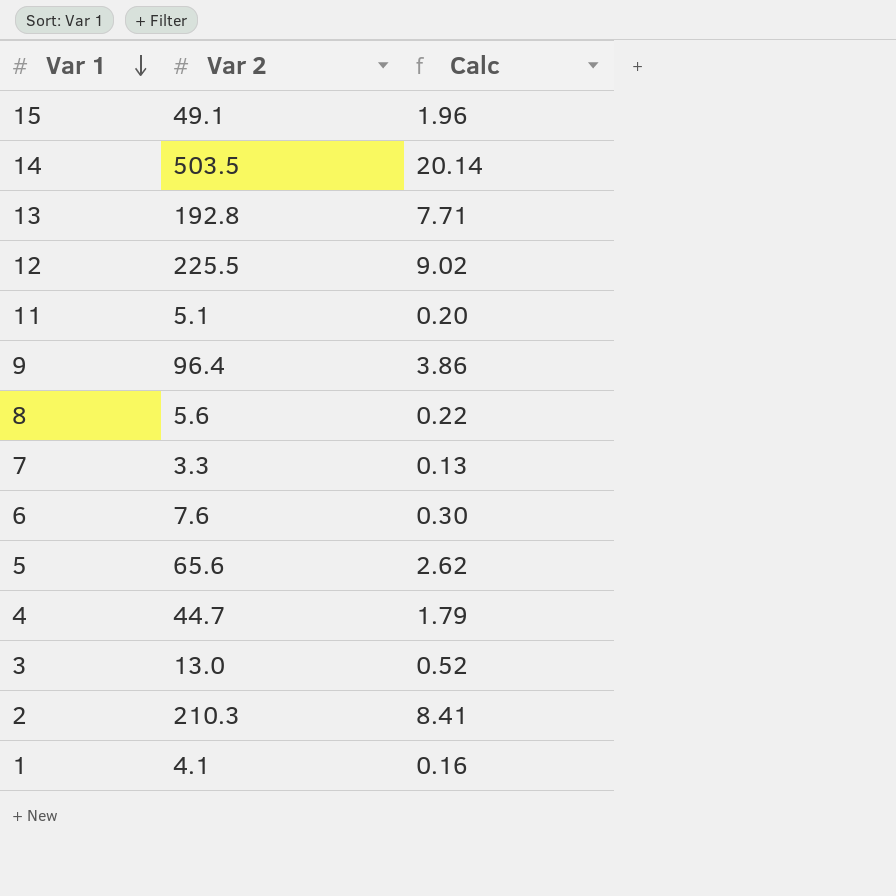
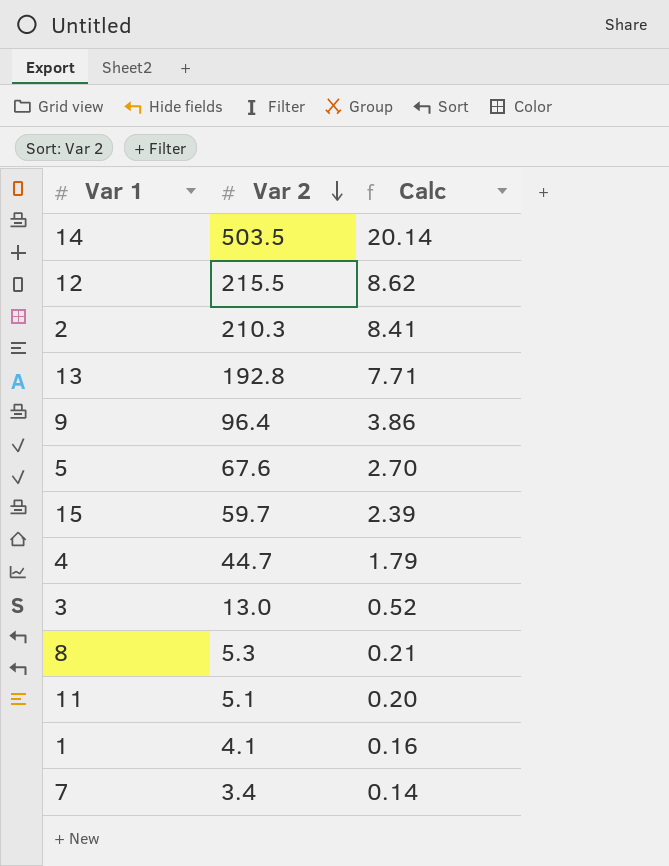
row order: Var 1 descending -> Var 2 descending
row 6: 7.6 | 0.30 -> none
12 | Var 2: 225.5 -> 215.5
12 | Calc: 9.02 -> 8.62
5 | Var 2: 65.6 -> 67.6
5 | Calc: 2.62 -> 2.70
15 | Var 2: 49.1 -> 59.7
15 | Calc: 1.96 -> 2.39
8 | Var 2: 5.6 -> 5.3
8 | Calc: 0.22 -> 0.21
7 | Var 2: 3.3 -> 3.4
7 | Calc: 0.13 -> 0.14

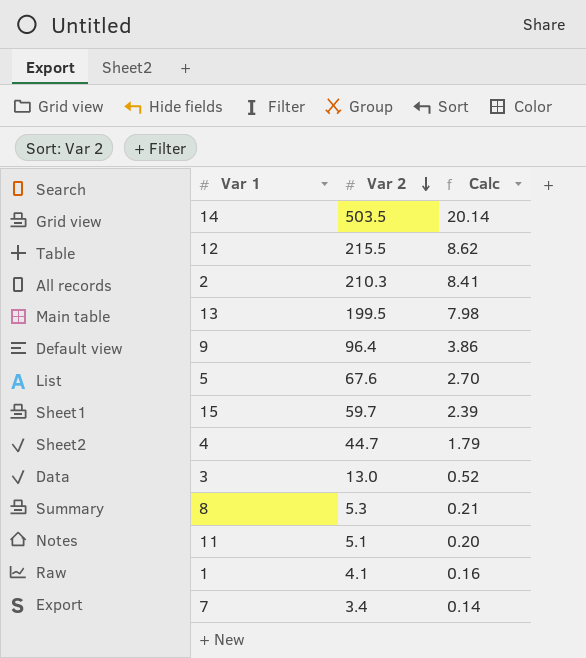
13 | Var 2: 192.8 -> 199.5
13 | Calc: 7.71 -> 7.98

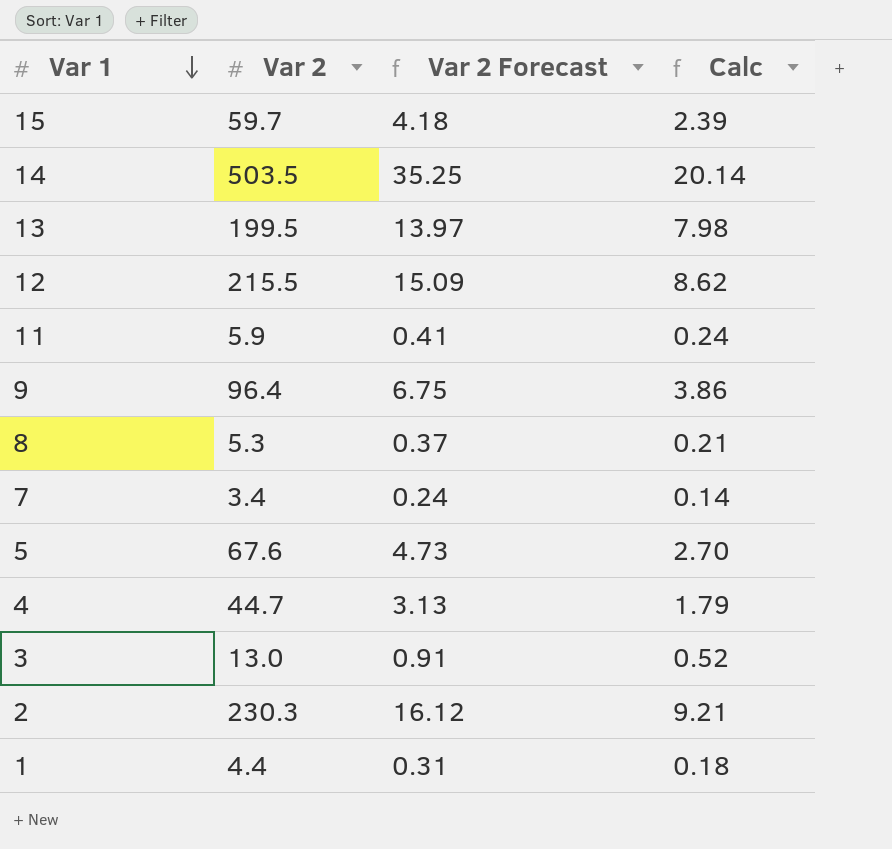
row order: Var 2 descending -> Var 1 descending
column Var 2 Forecast | formula: none -> [Var 2] * 0.07
11 | Var 2: 5.1 -> 5.9
11 | Calc: 0.20 -> 0.24
2 | Var 2: 210.3 -> 230.3
2 | Calc: 8.41 -> 9.21
1 | Var 2: 4.1 -> 4.4
1 | Calc: 0.16 -> 0.18

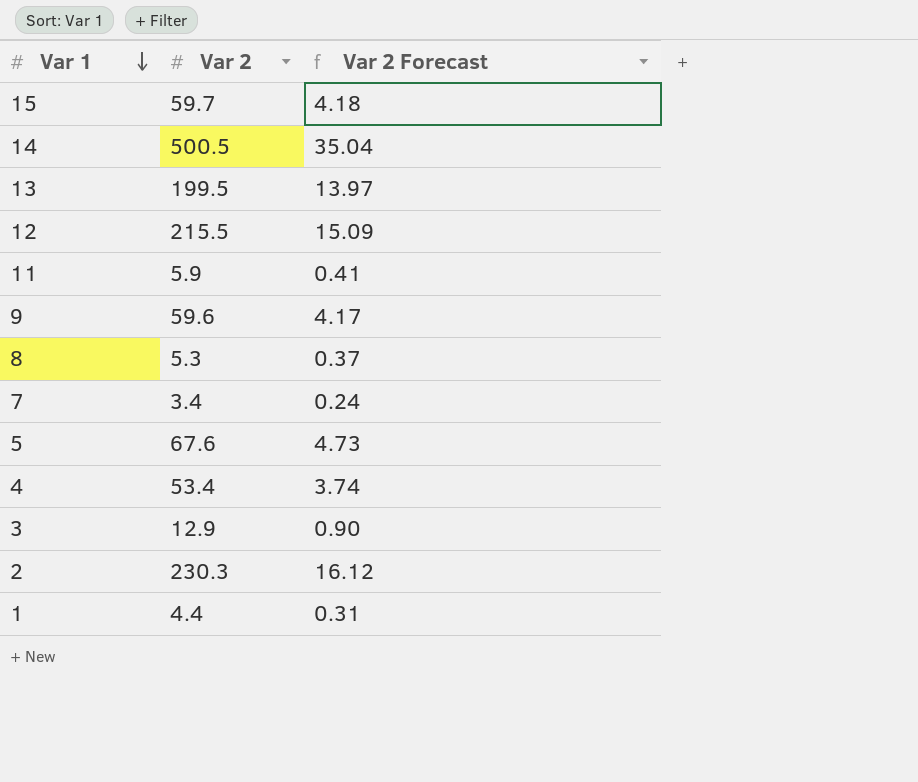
column Calc | formula: [Var 2] * 0.04 -> none
14 | Var 2: 503.5 -> 500.5
14 | Var 2 Forecast: 35.25 -> 35.04
9 | Var 2: 96.4 -> 59.6
9 | Var 2 Forecast: 6.75 -> 4.17
4 | Var 2: 44.7 -> 53.4
4 | Var 2 Forecast: 3.13 -> 3.74
3 | Var 2: 13.0 -> 12.9
3 | Var 2 Forecast: 0.91 -> 0.90

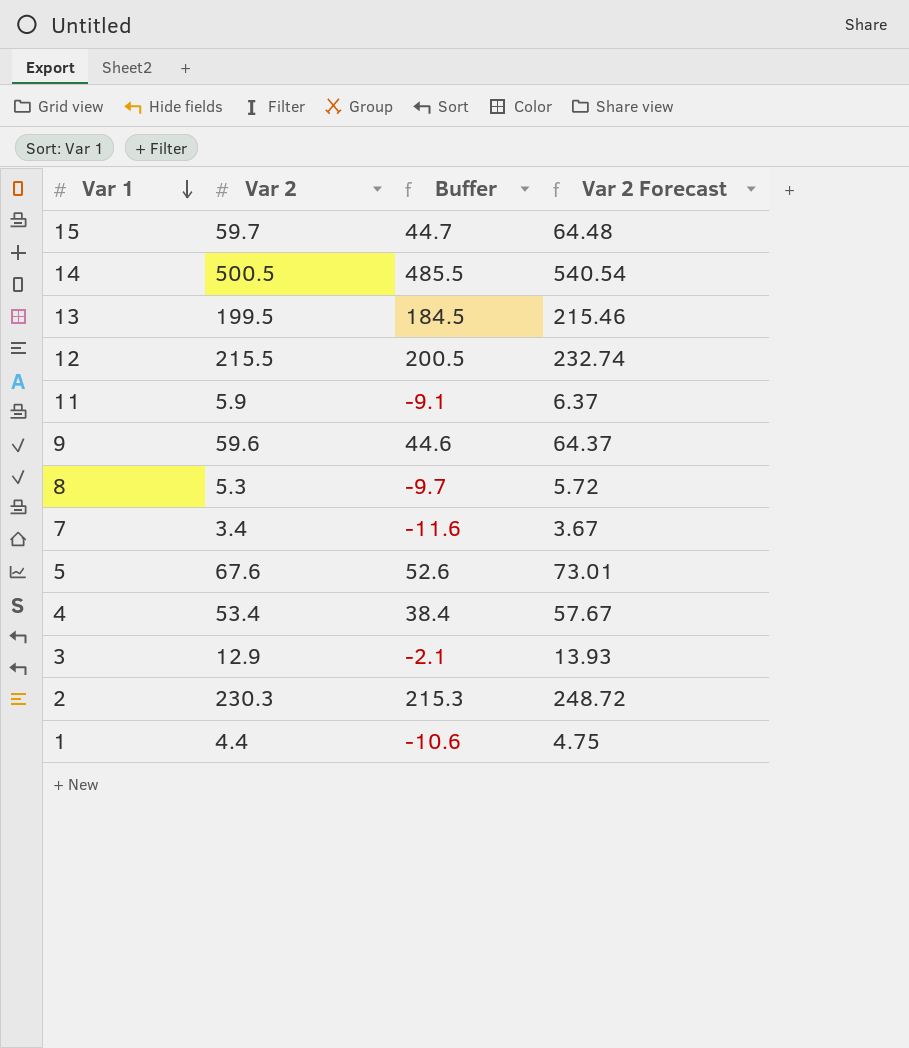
column Buffer | formula: none -> [Var 2] - 15
column Var 2 Forecast | formula: [Var 2] * 0.07 -> [Var 2] * 1.08

